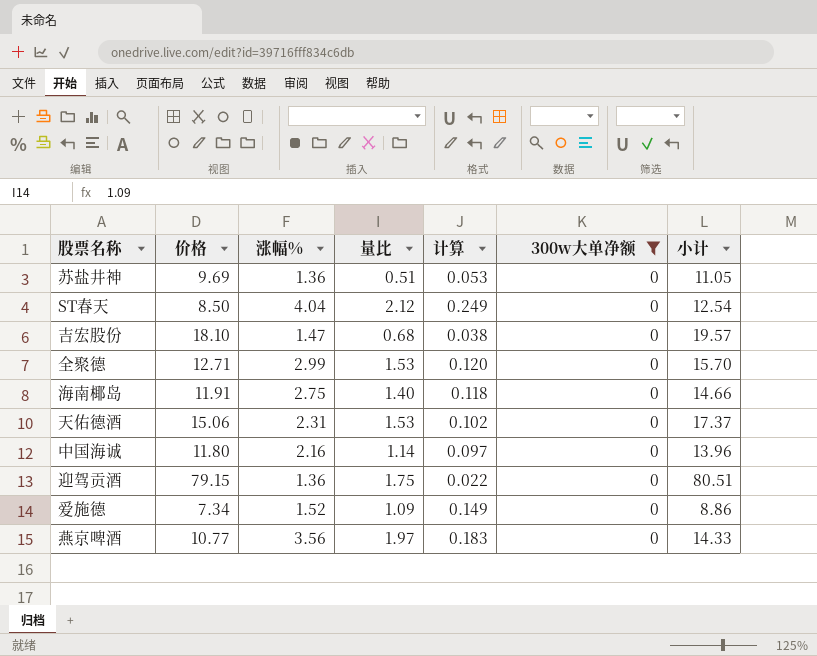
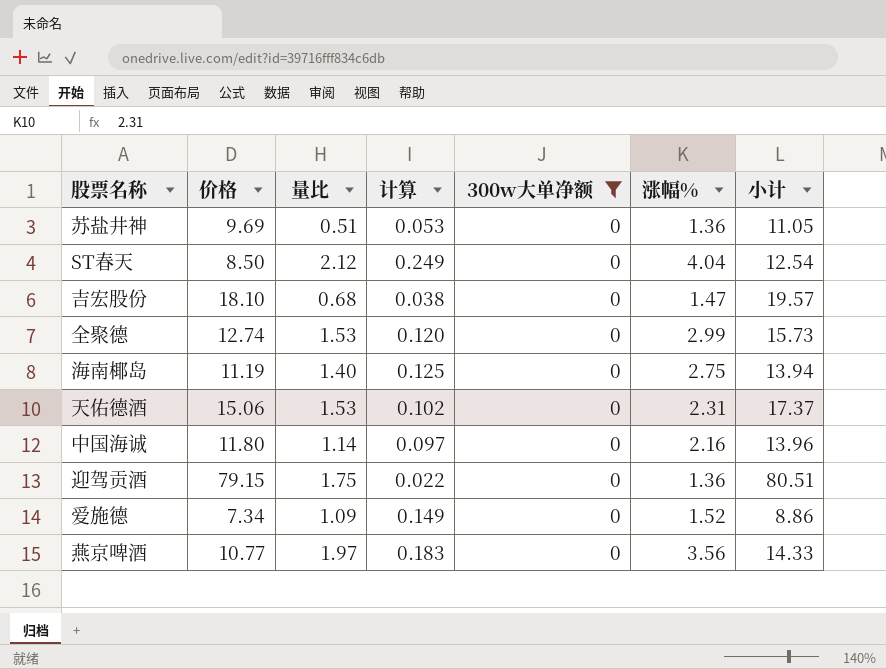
column 涨幅% | position: 3 -> 6
全聚德 | 价格: 12.71 -> 12.74
全聚德 | 小计: 15.70 -> 15.73
海南椰岛 | 价格: 11.91 -> 11.19
海南椰岛 | 计算: 0.118 -> 0.125
海南椰岛 | 小计: 14.66 -> 13.94

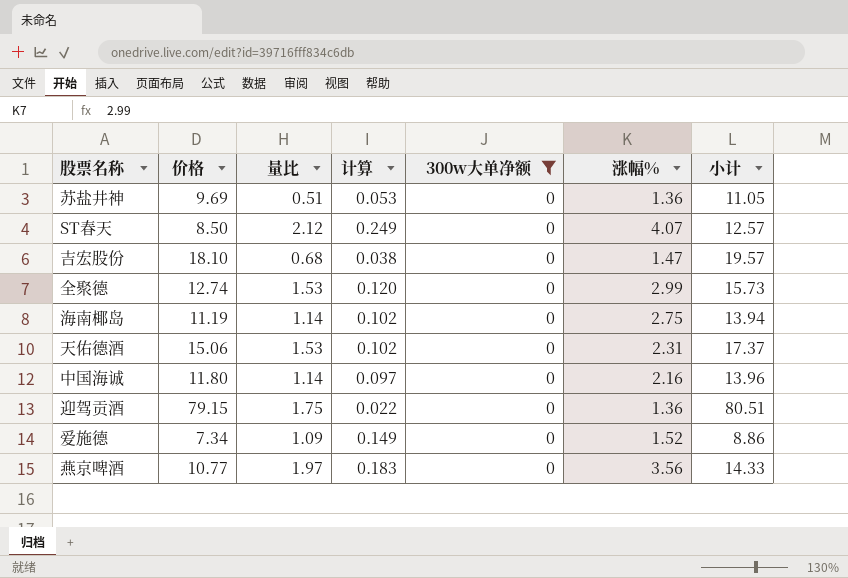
ST春天 | 涨幅%: 4.04 -> 4.07
ST春天 | 小计: 12.54 -> 12.57
海南椰岛 | 量比: 1.40 -> 1.14
海南椰岛 | 计算: 0.125 -> 0.102

